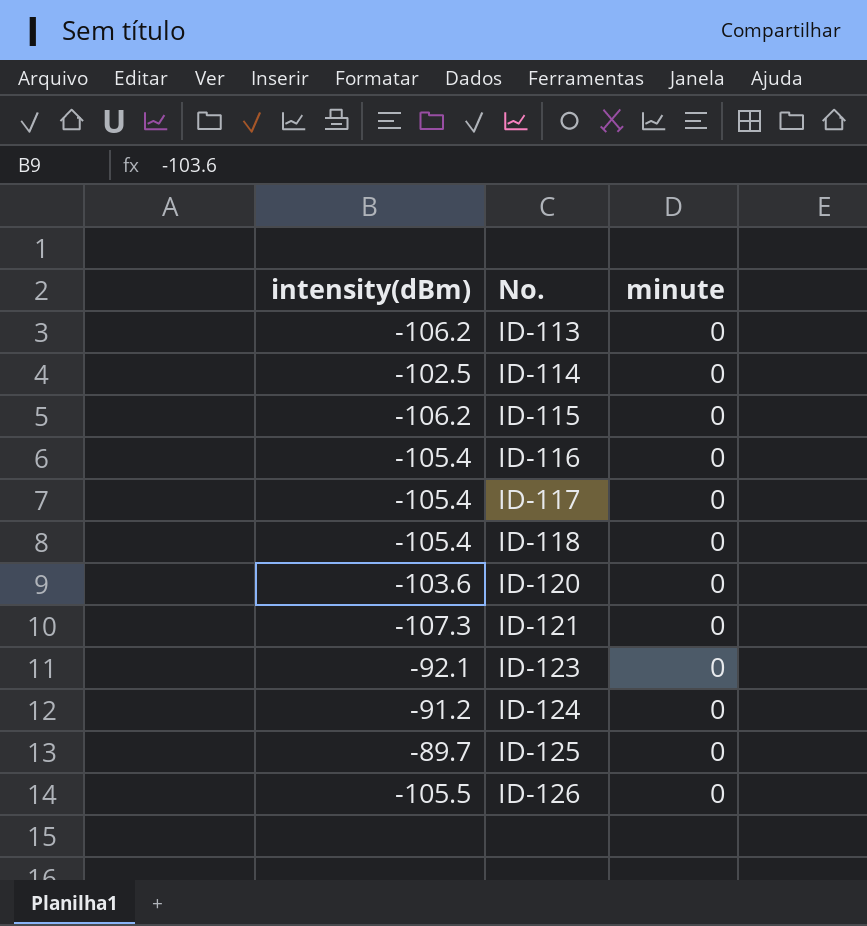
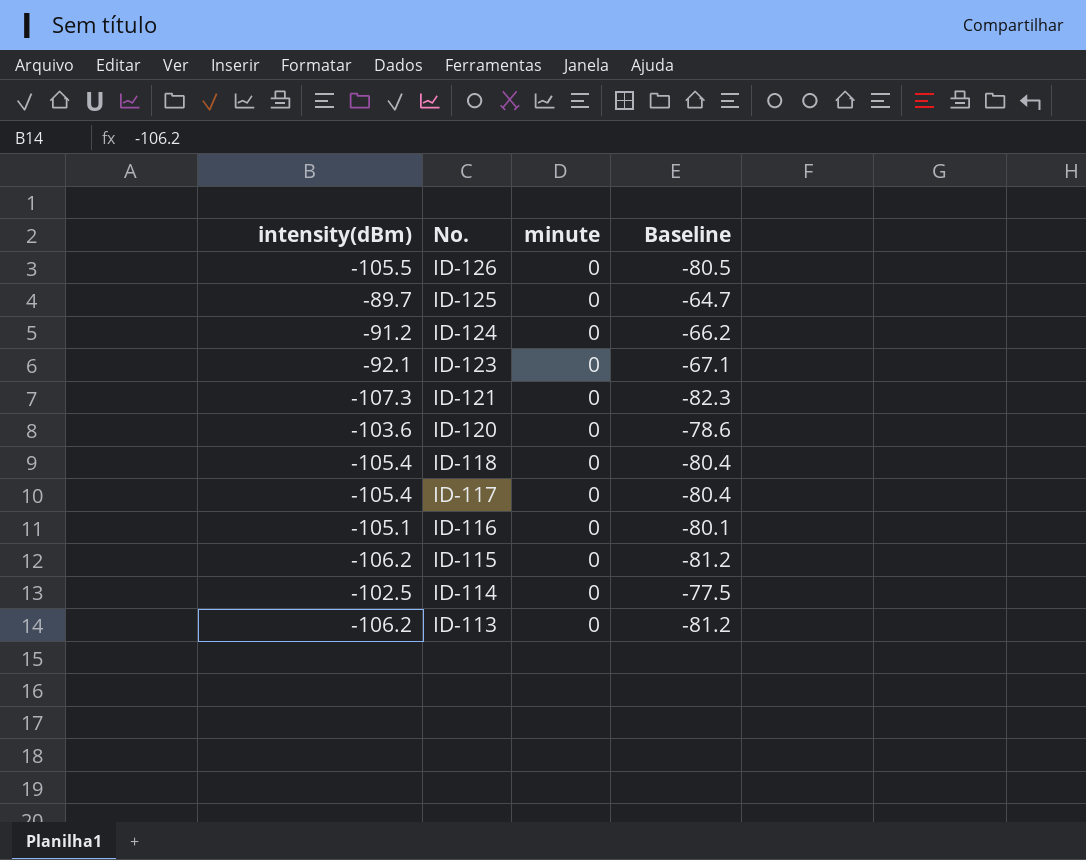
row order: No. ascending -> No. descending
column Baseline | formula: none -> [intensity(dBm)] + 25
ID-116 | intensity(dBm): -105.4 -> -105.1

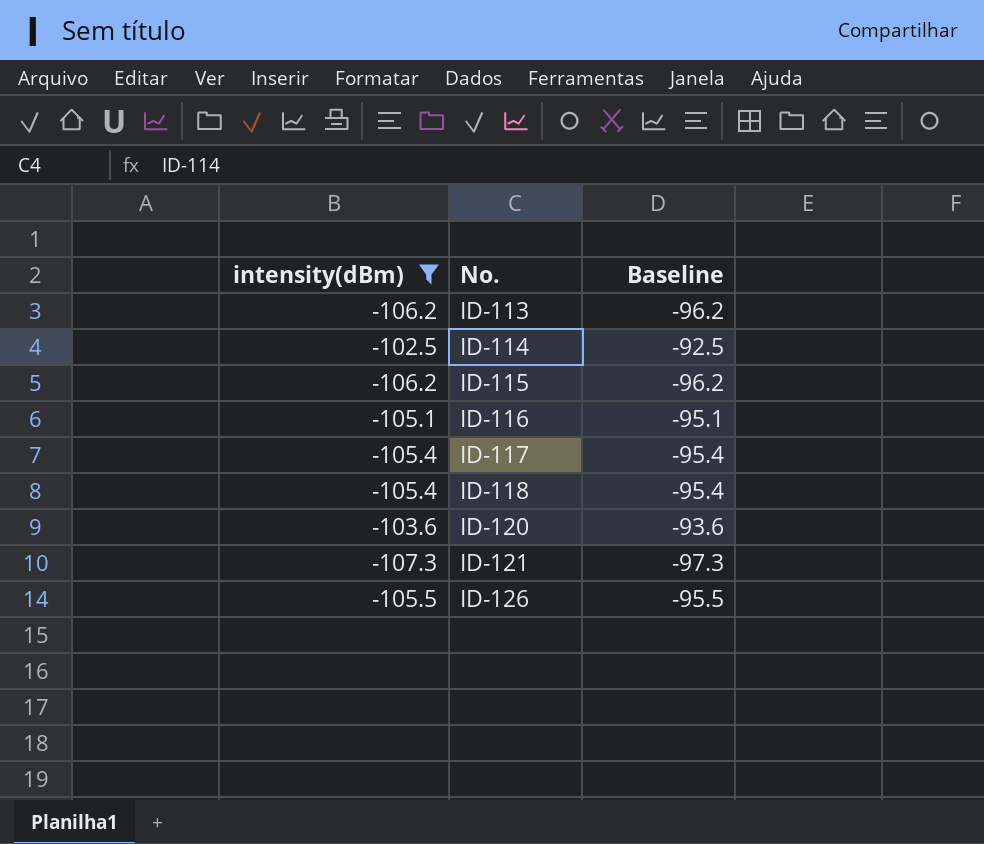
filter: none -> intensity(dBm) <= -102.5
row order: No. descending -> No. ascending
column minute | position: 3 -> none
column Baseline | formula: [intensity(dBm)] + 25 -> [intensity(dBm)] + 10

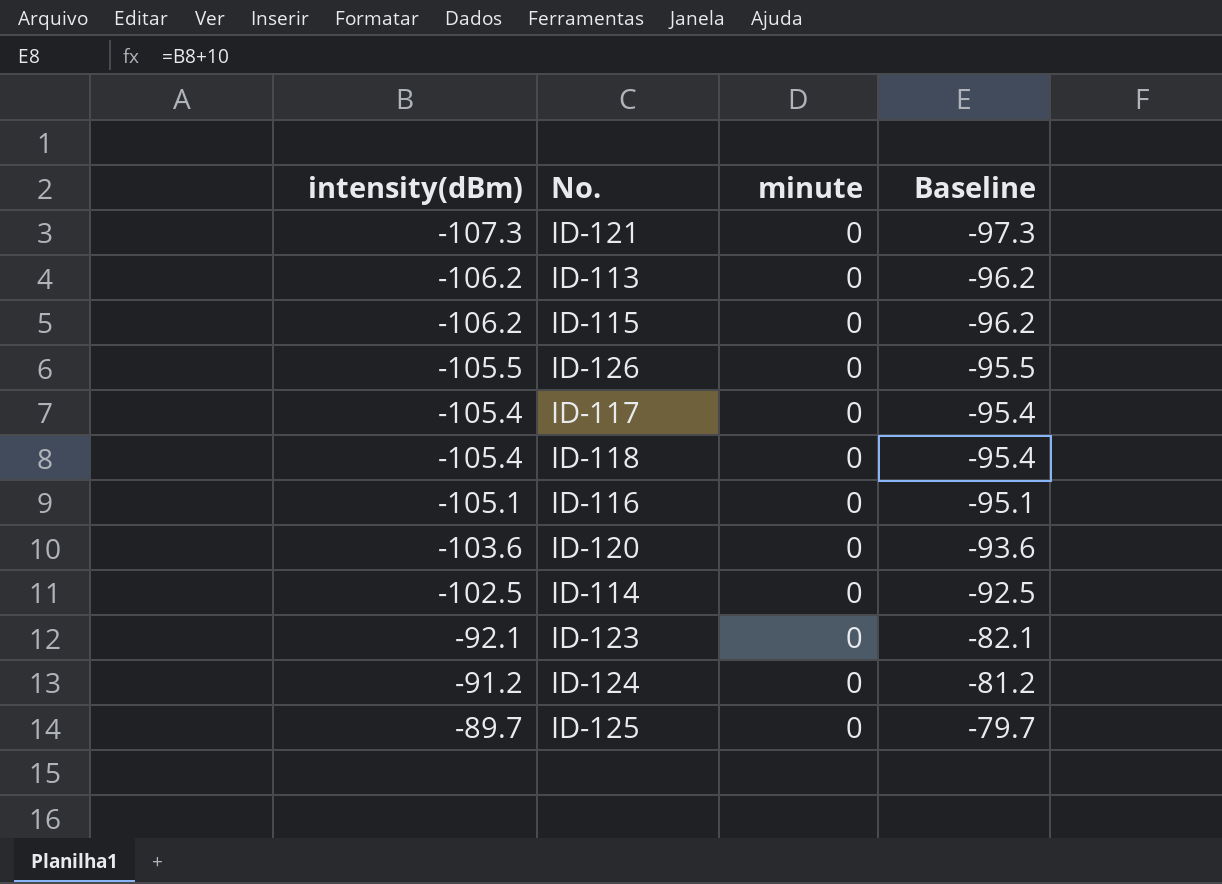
filter: intensity(dBm) <= -102.5 -> none
row order: No. ascending -> intensity(dBm) ascending
column minute | position: none -> 3

